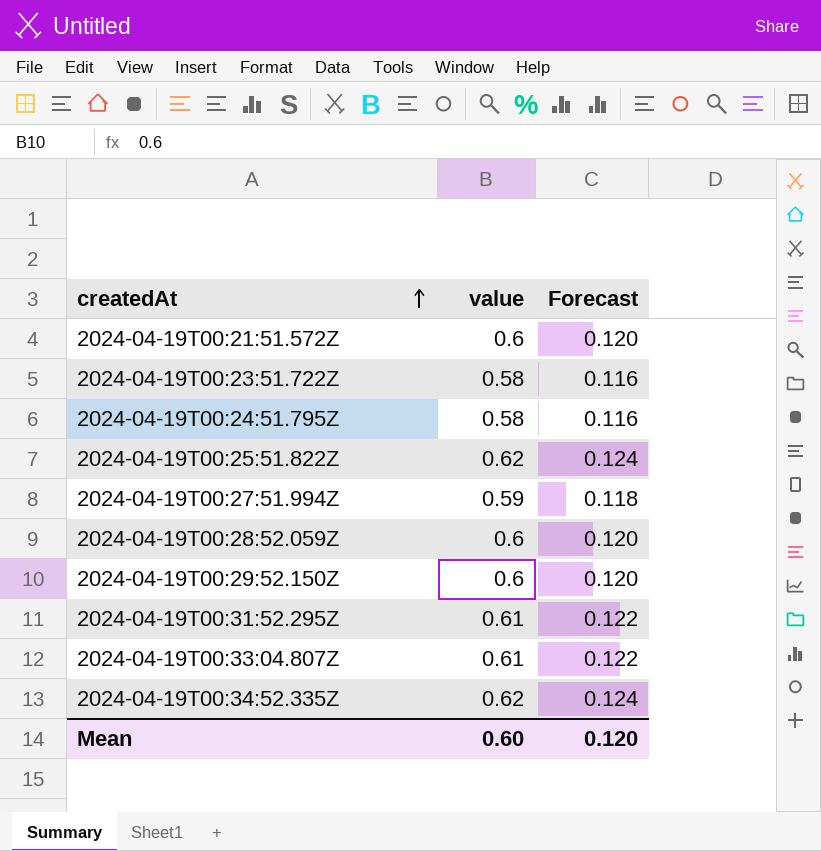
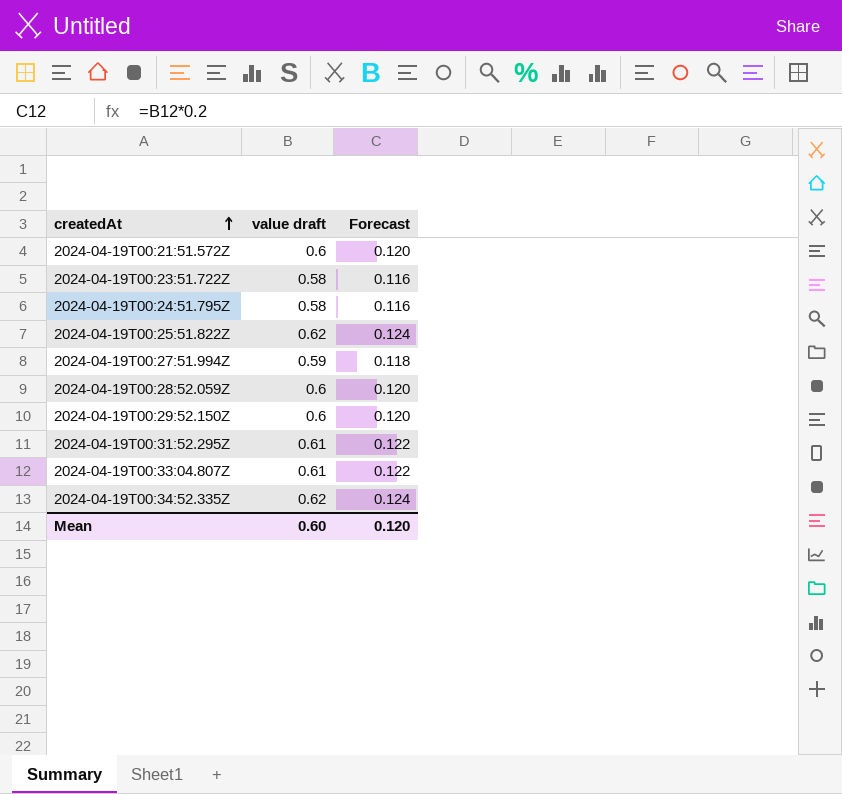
column name: value -> value draft

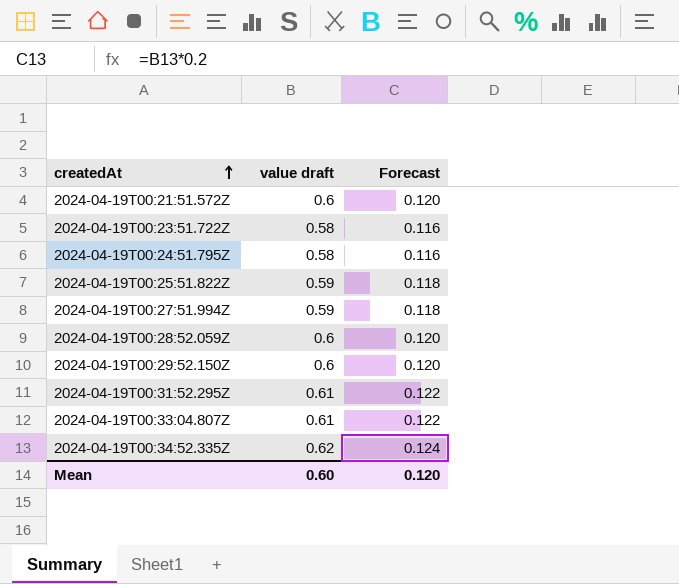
2024-04-19T00:25:51.822Z | value draft: 0.62 -> 0.59
2024-04-19T00:25:51.822Z | Forecast: 0.124 -> 0.118

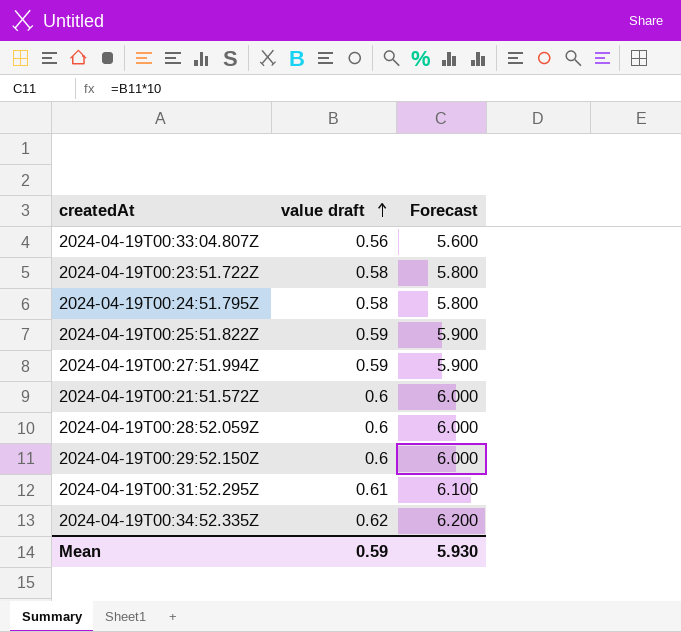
row order: createdAt ascending -> value draft ascending
column Forecast | formula: [value draft] * 0.2 -> [value draft] * 10
2024-04-19T00:33:04.807Z | value draft: 0.61 -> 0.56
Mean | value draft: 0.60 -> 0.59
Mean | Forecast: 0.120 -> 5.930

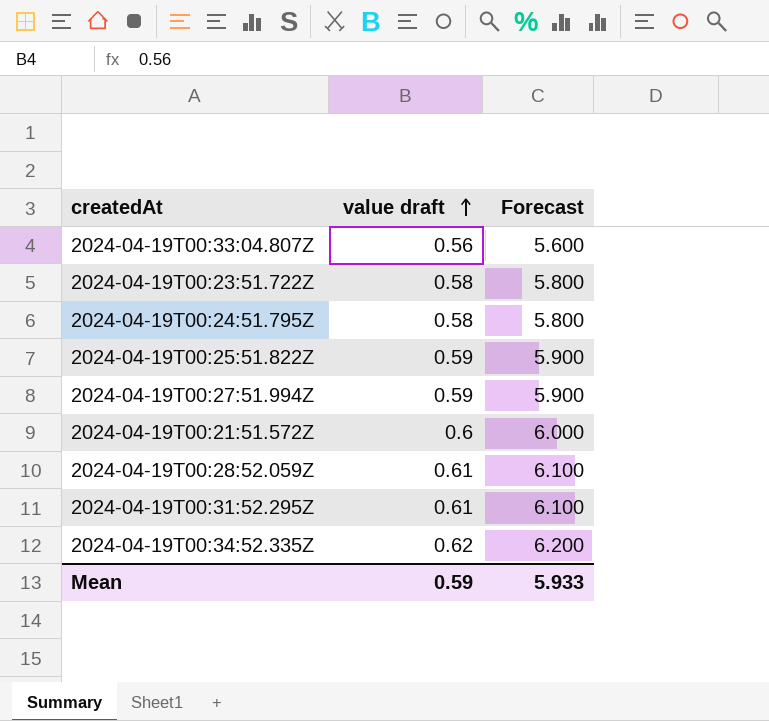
row 2024-04-19T00:29:52.150Z: 0.6 | 6.000 -> none
2024-04-19T00:28:52.059Z | value draft: 0.6 -> 0.61
2024-04-19T00:28:52.059Z | Forecast: 6.000 -> 6.100
Mean | Forecast: 5.930 -> 5.933

